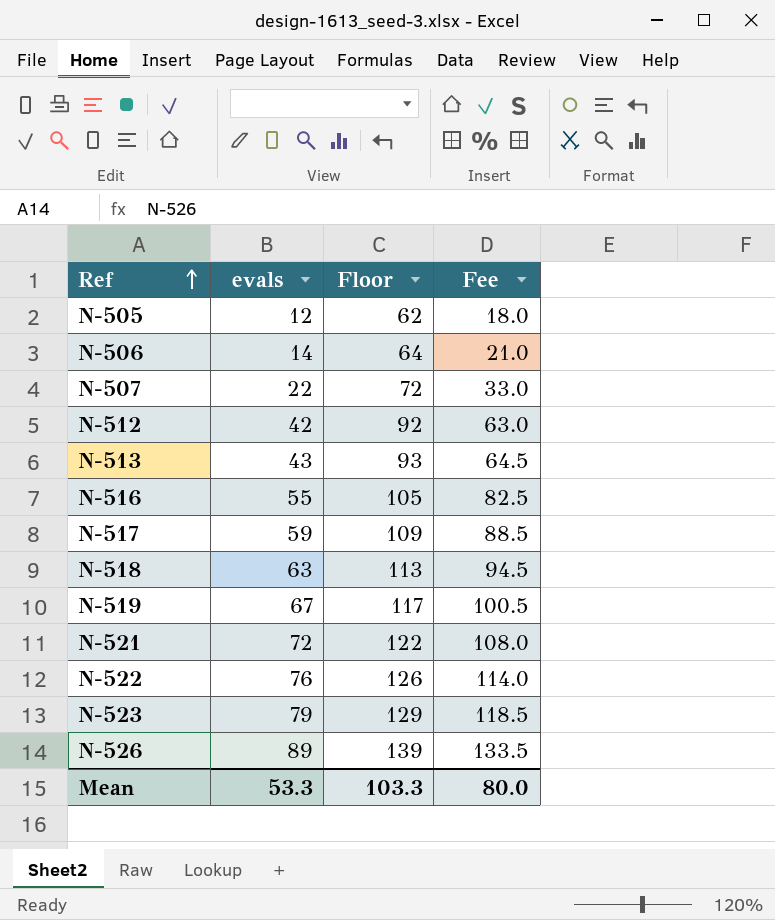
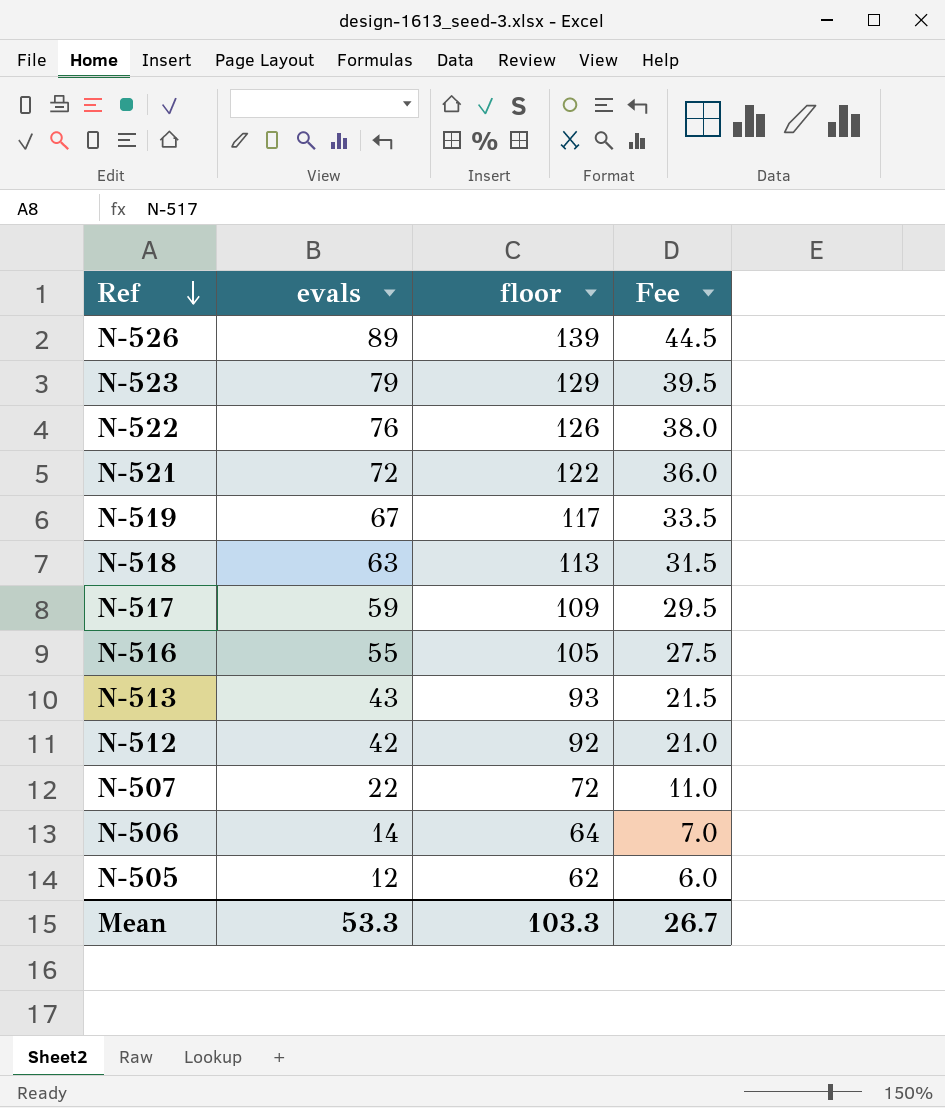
row order: Ref ascending -> Ref descending
column name: Floor -> floor
column Fee | formula: [evals] * 1.5 -> [evals] * 0.5
Mean | Fee: 80.0 -> 26.7

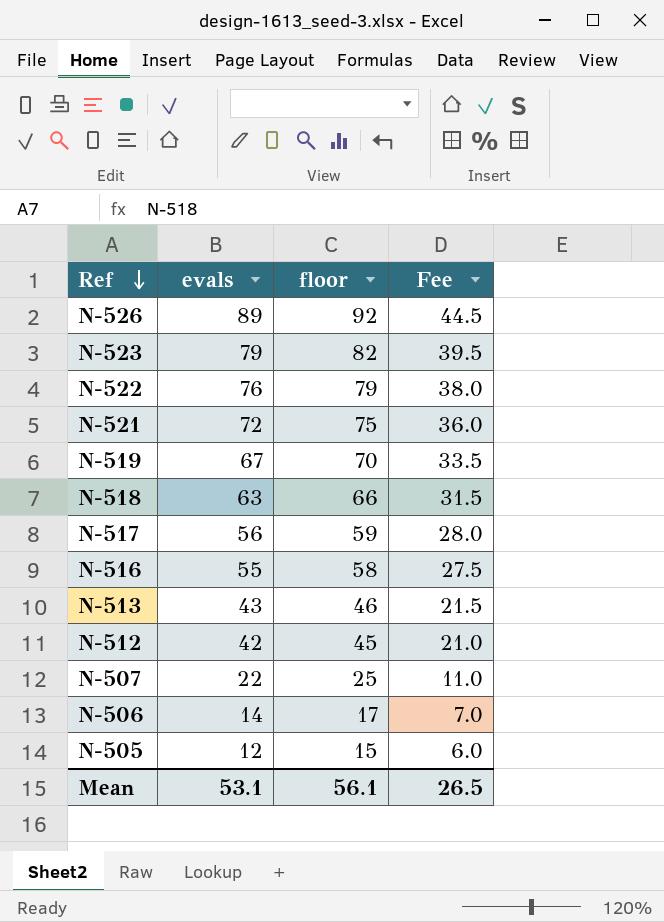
column floor | formula: [evals] + 50 -> [evals] + 3
N-517 | evals: 59 -> 56
N-517 | Fee: 29.5 -> 28.0
Mean | evals: 53.3 -> 53.1
Mean | floor: 103.3 -> 56.1
Mean | Fee: 26.7 -> 26.5

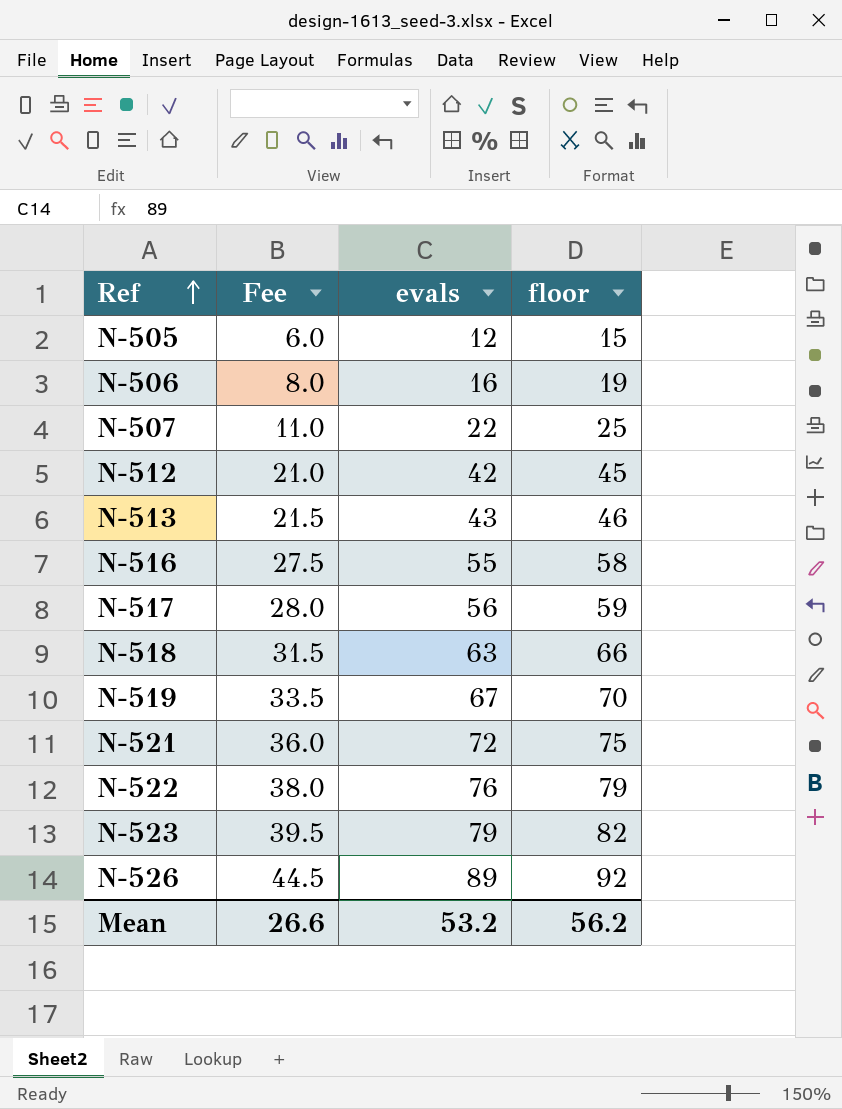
row order: Ref descending -> Ref ascending
column Fee | position: 4 -> 2
N-506 | Fee: 7.0 -> 8.0
N-506 | evals: 14 -> 16
N-506 | floor: 17 -> 19
Mean | Fee: 26.5 -> 26.6
Mean | evals: 53.1 -> 53.2
Mean | floor: 56.1 -> 56.2

